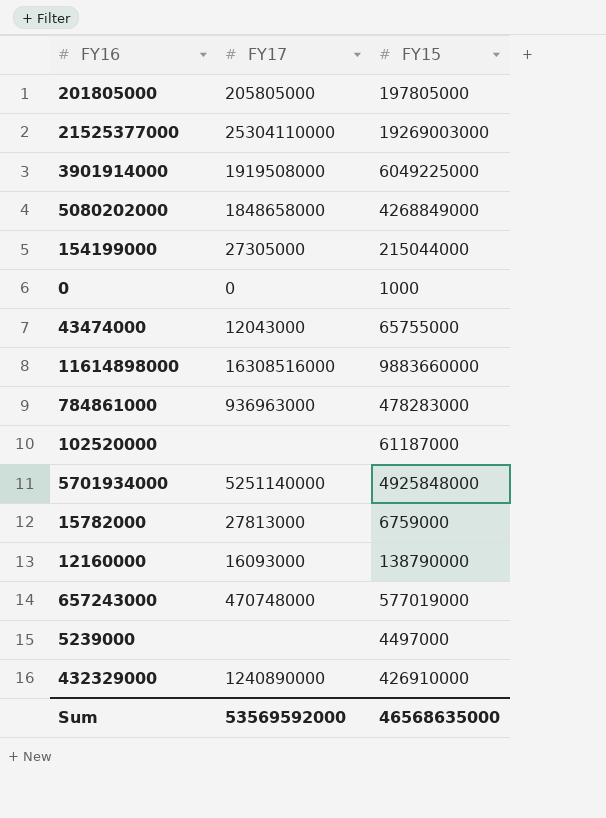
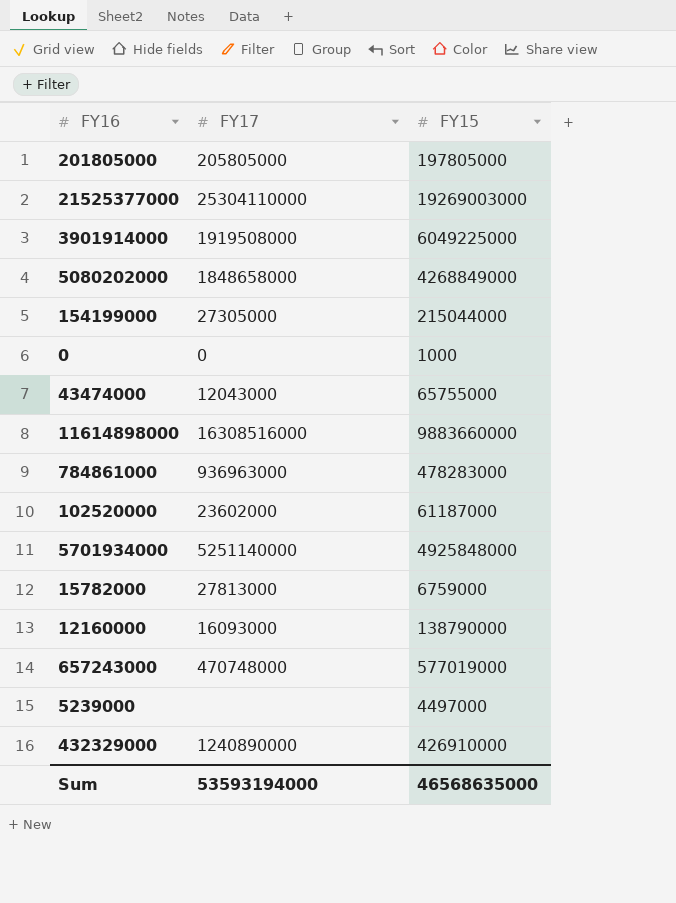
102520000 | FY17: none -> 23602000
Sum | FY17: 53569592000 -> 53593194000

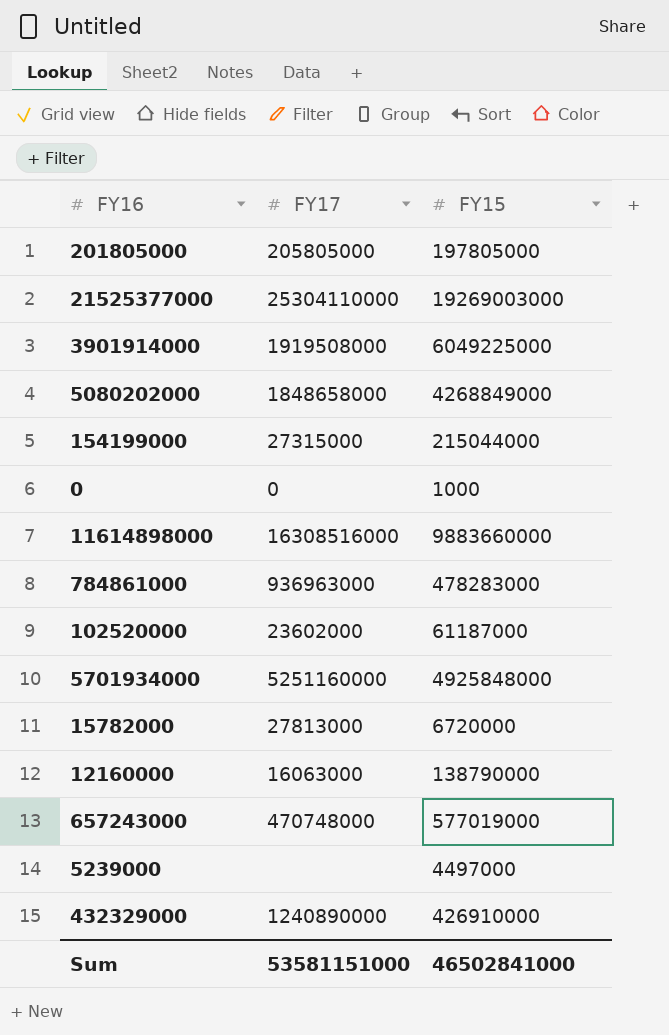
row 43474000: 12043000 | 65755000 -> none
154199000 | FY17: 27305000 -> 27315000
5701934000 | FY17: 5251140000 -> 5251160000
15782000 | FY15: 6759000 -> 6720000
12160000 | FY17: 16093000 -> 16063000
Sum | FY17: 53593194000 -> 53581151000
Sum | FY15: 46568635000 -> 46502841000

